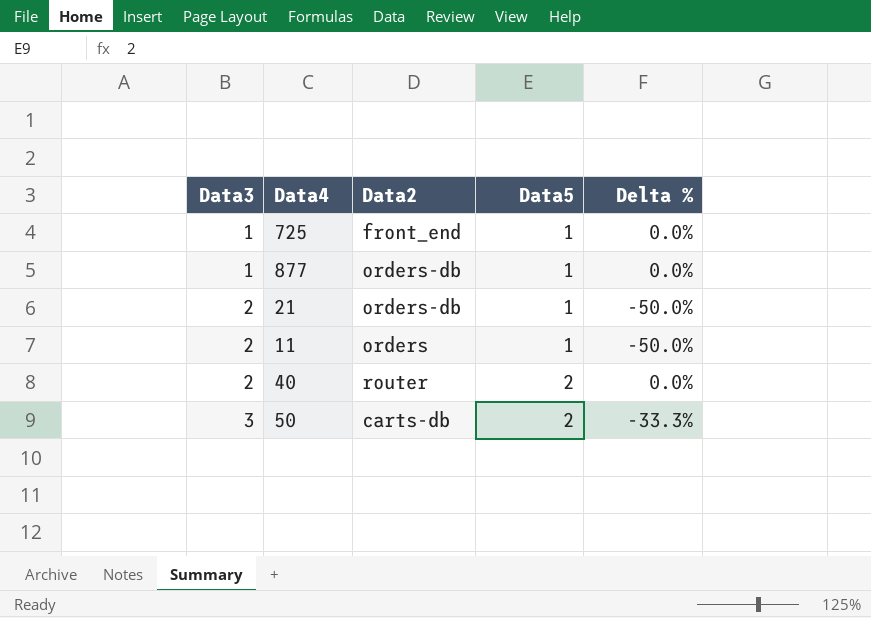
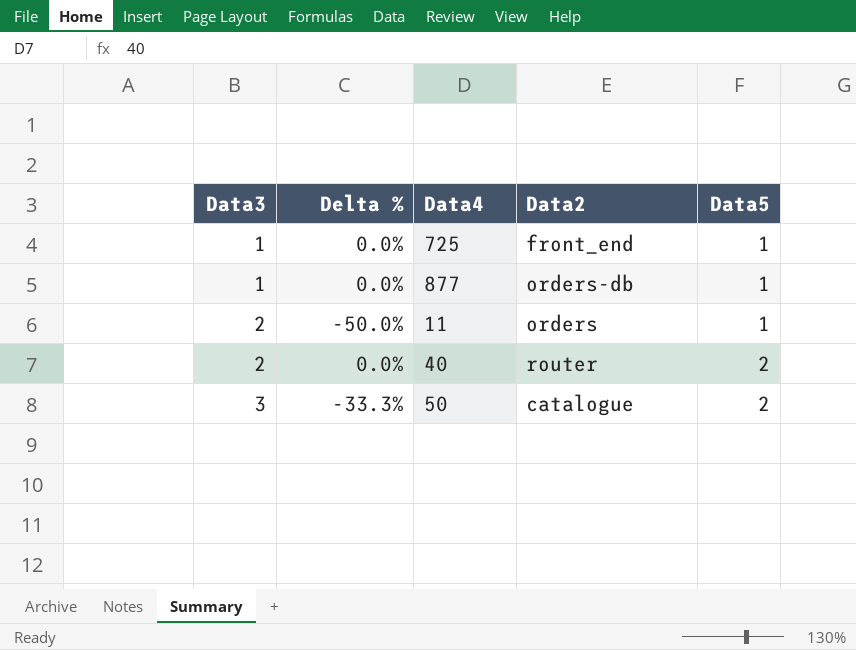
column Delta % | position: 5 -> 2
row 21: 2 | orders-db | 1 | -50.0% -> none
50 | Data2: carts-db -> catalogue

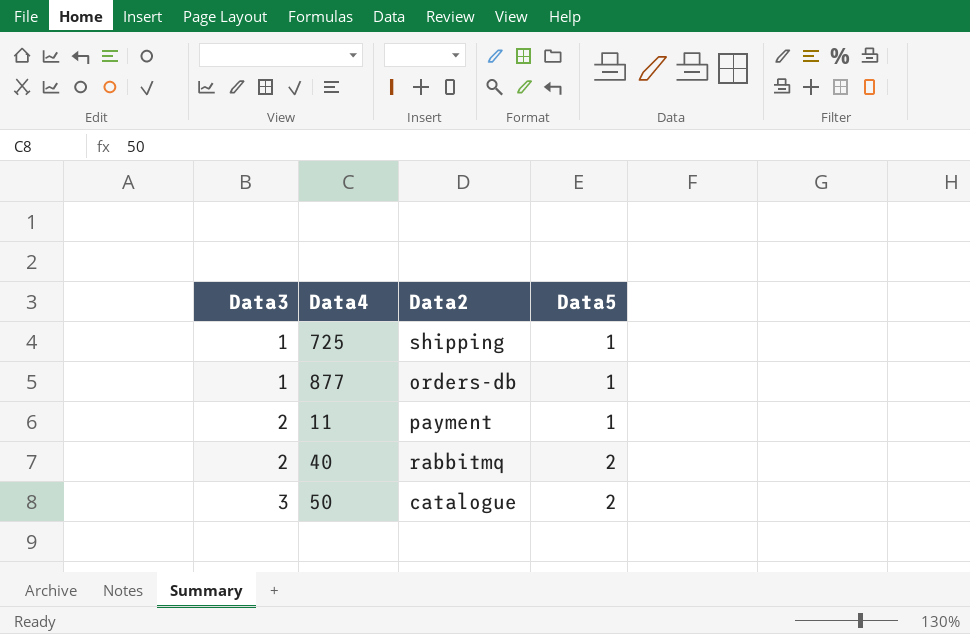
column Delta % | formula: ([Data5] - [Data3]) / [Data3] -> none
725 | Data2: front_end -> shipping
11 | Data2: orders -> payment
40 | Data2: router -> rabbitmq

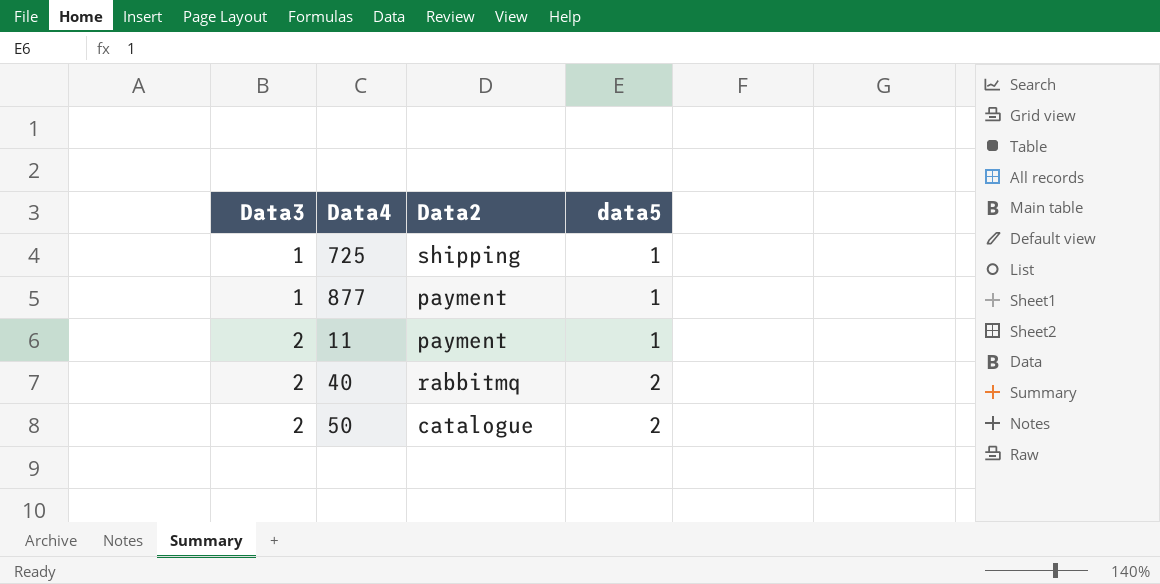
column name: Data5 -> data5
877 | Data2: orders-db -> payment
50 | Data3: 3 -> 2

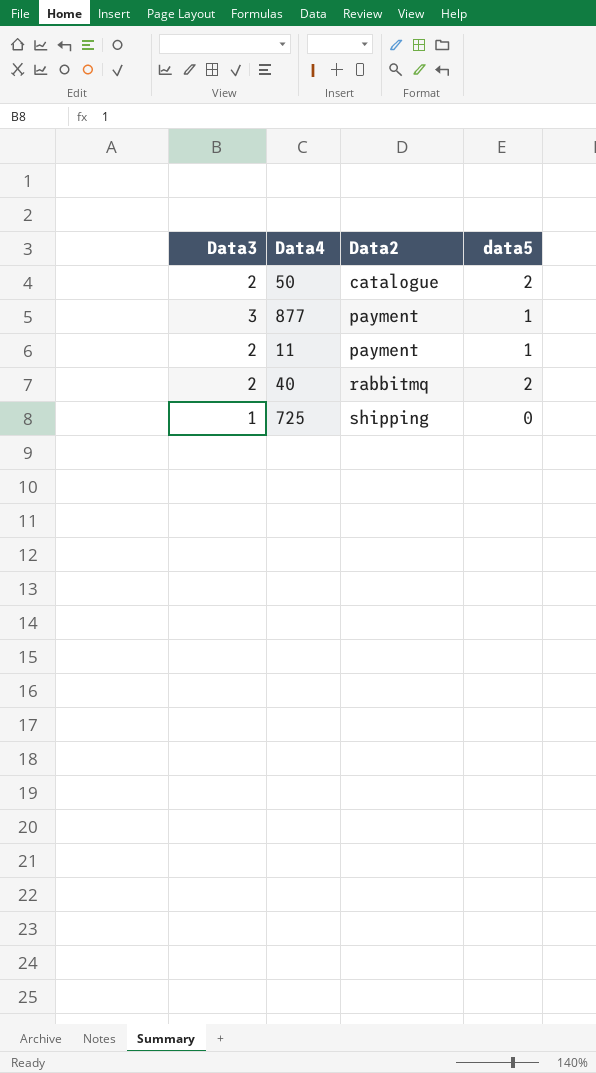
row order: Data3 ascending -> Data2 ascending
877 | Data3: 1 -> 3
725 | data5: 1 -> 0

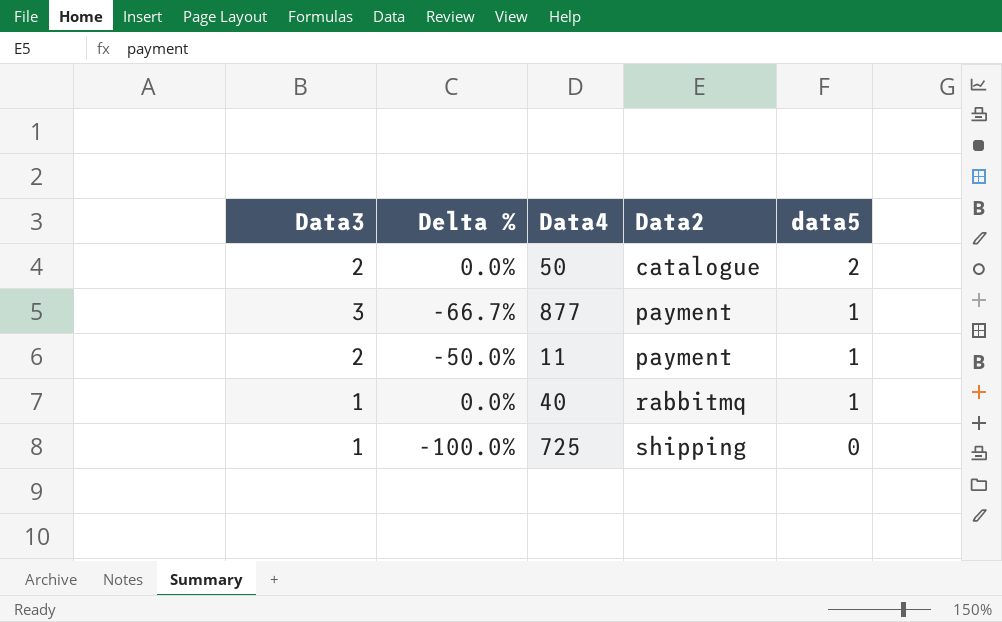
column Delta % | formula: none -> ([data5] - [Data3]) / [Data3]
40 | Data3: 2 -> 1
40 | data5: 2 -> 1

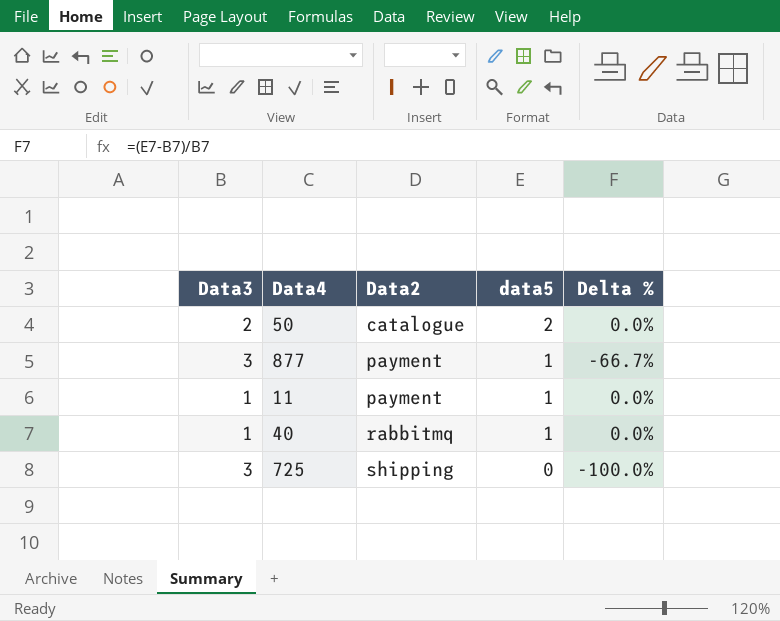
column Delta % | position: 2 -> 5
11 | Data3: 2 -> 1
11 | Delta %: -50.0% -> 0.0%
725 | Data3: 1 -> 3

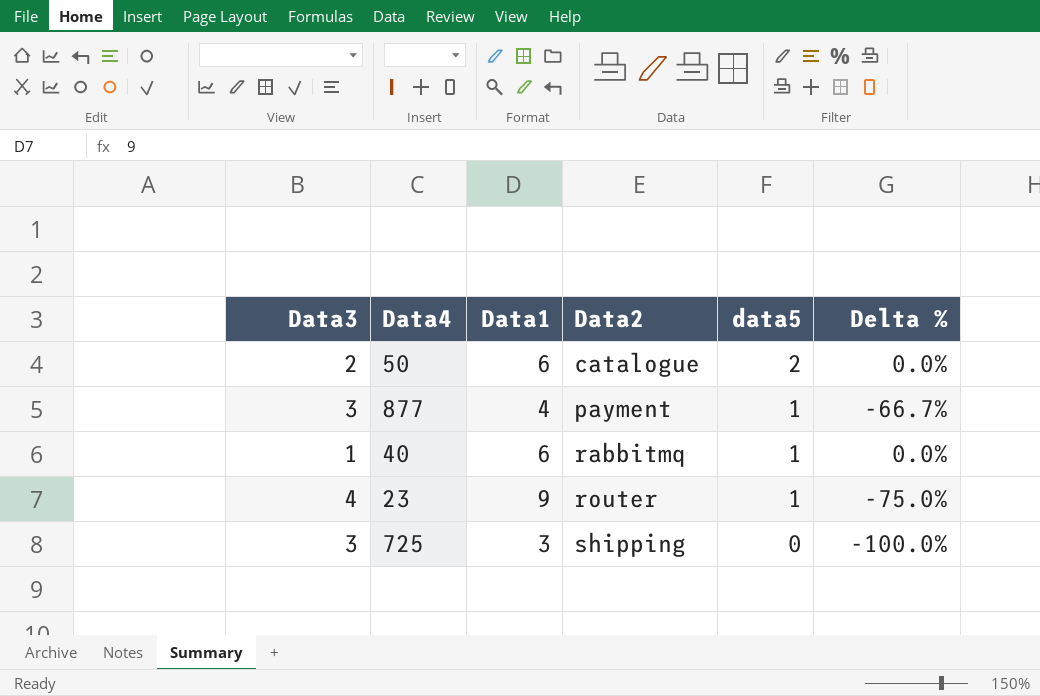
column Data1 | position: none -> 3
row 11: 1 | payment | 1 | 0.0% -> none
row 23: none -> 4 | 9 | router | 1 | -75.0%

